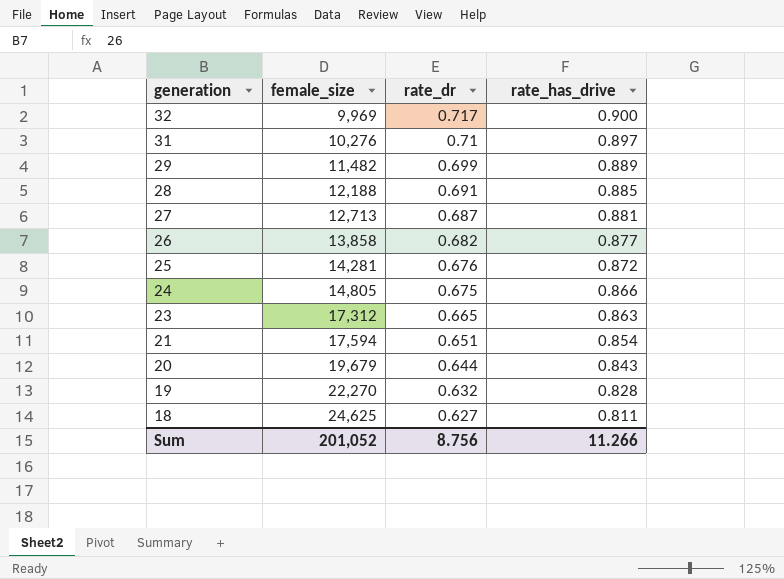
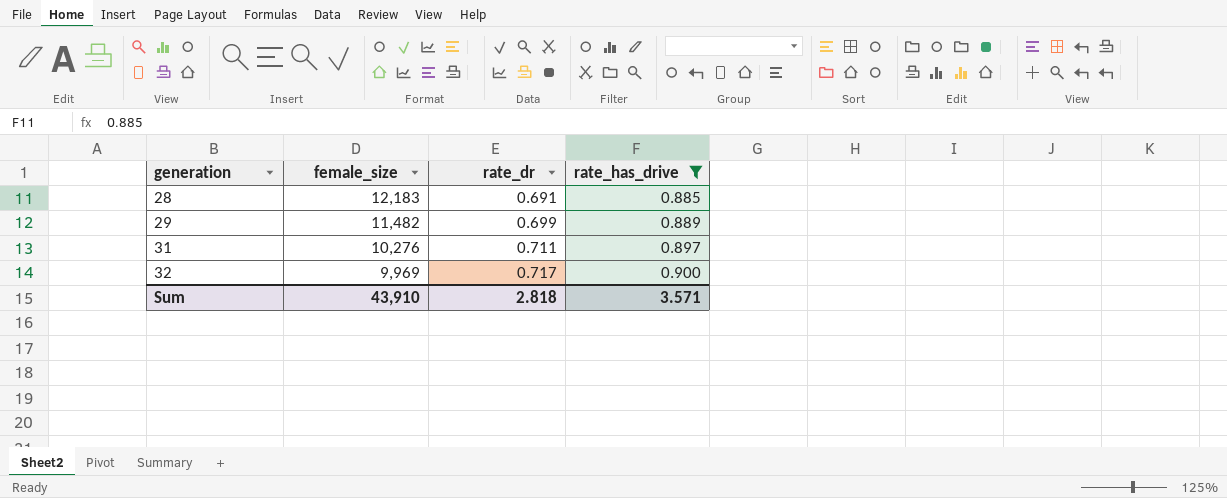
filter: none -> rate_has_drive >= 0.885
row order: generation descending -> generation ascending
28 | female_size: 12,188 -> 12,183
31 | rate_dr: 0.71 -> 0.711
Sum | female_size: 201,052 -> 43,910
Sum | rate_dr: 8.756 -> 2.818
Sum | rate_has_drive: 11.266 -> 3.571

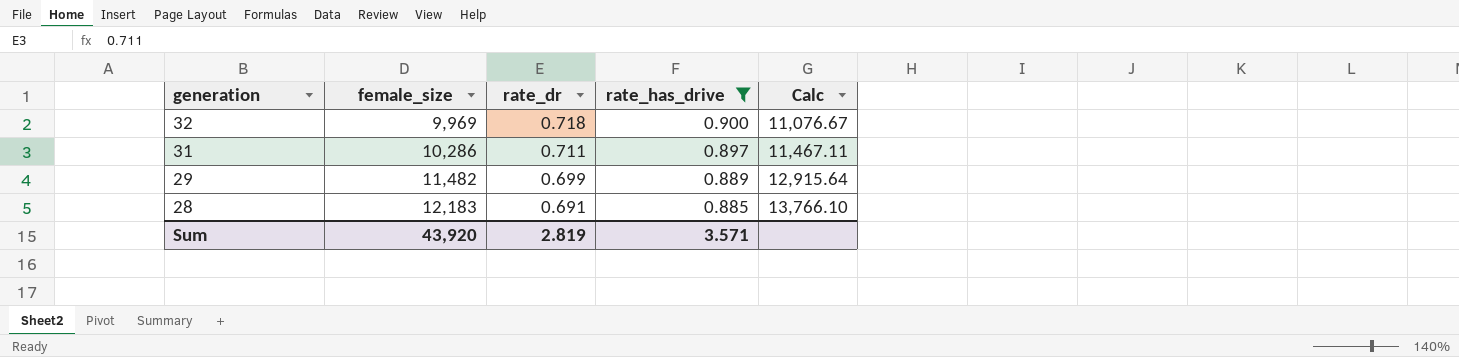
row order: generation ascending -> generation descending
column Calc | formula: none -> [female_size] / [rate_has_drive]
32 | rate_dr: 0.717 -> 0.718
31 | female_size: 10,276 -> 10,286
Sum | female_size: 43,910 -> 43,920
Sum | rate_dr: 2.818 -> 2.819

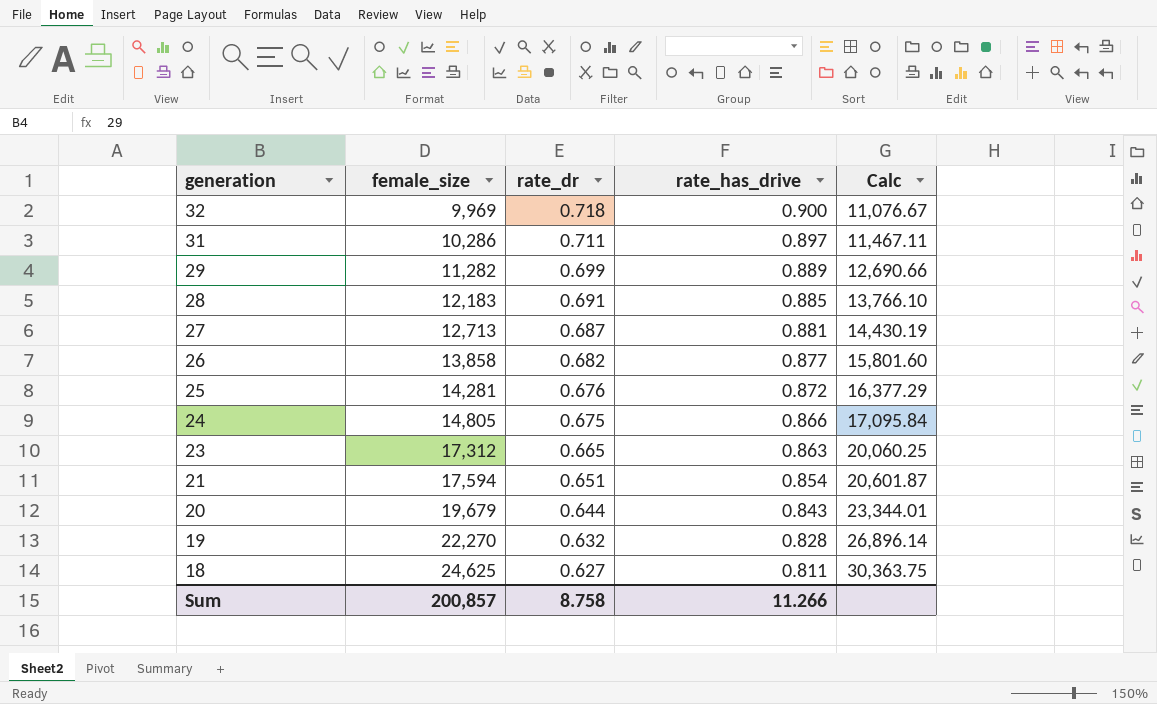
filter: rate_has_drive >= 0.885 -> none
29 | female_size: 11,482 -> 11,282
29 | Calc: 12,915.64 -> 12,690.66
Sum | female_size: 43,920 -> 200,857
Sum | rate_dr: 2.819 -> 8.758
Sum | rate_has_drive: 3.571 -> 11.266

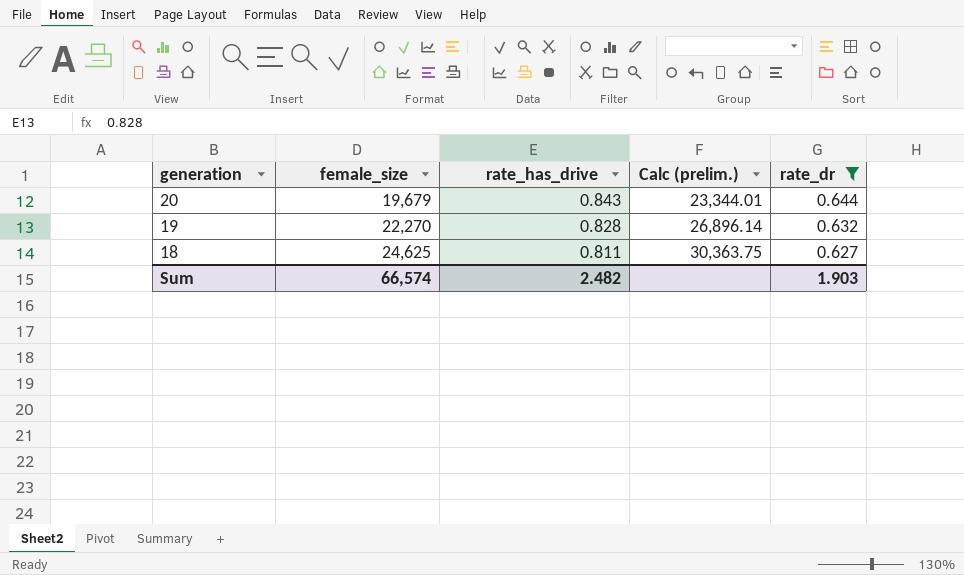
filter: none -> rate_dr <= 0.644
column name: Calc -> Calc (prelim.)
column rate_dr | position: 3 -> 5
Sum | female_size: 200,857 -> 66,574
Sum | rate_has_drive: 11.266 -> 2.482
Sum | rate_dr: 8.758 -> 1.903

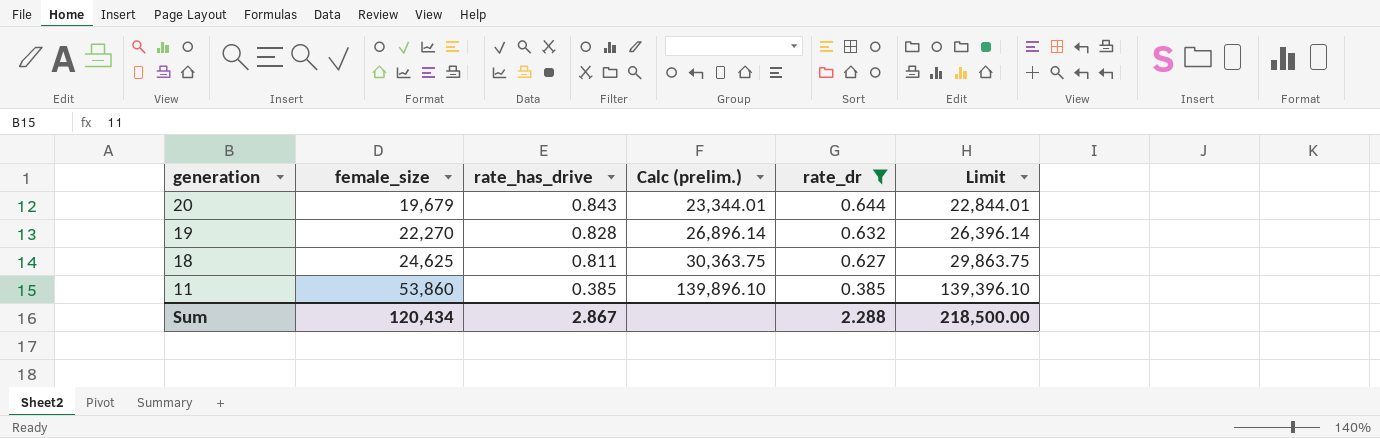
column Limit | formula: none -> [Calc (prelim.)] - 500
row 11: none -> 53,860 | 0.385 | 139,896.10 | 0.385 | 139,396.10
Sum | female_size: 66,574 -> 120,434
Sum | rate_has_drive: 2.482 -> 2.867
Sum | rate_dr: 1.903 -> 2.288

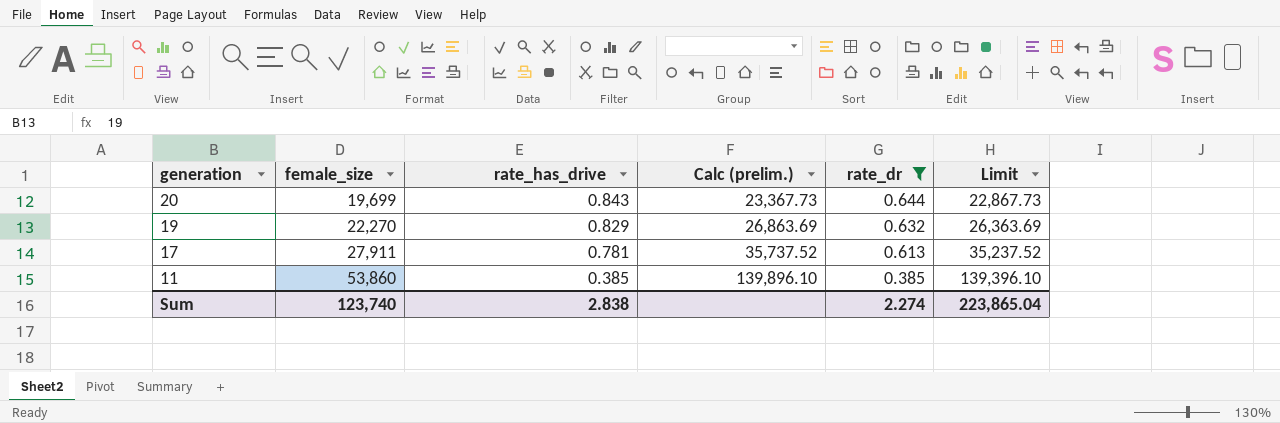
row 18: 24,625 | 0.811 | 30,363.75 | 0.627 | 29,863.75 -> none
20 | female_size: 19,679 -> 19,699
20 | Calc (prelim.): 23,344.01 -> 23,367.73
20 | Limit: 22,844.01 -> 22,867.73
19 | rate_has_drive: 0.828 -> 0.829
19 | Calc (prelim.): 26,896.14 -> 26,863.69
19 | Limit: 26,396.14 -> 26,363.69
row 17: none -> 27,911 | 0.781 | 35,737.52 | 0.613 | 35,237.52
Sum | female_size: 120,434 -> 123,740
Sum | rate_has_drive: 2.867 -> 2.838
Sum | rate_dr: 2.288 -> 2.274
Sum | Limit: 218,500.00 -> 223,865.04

